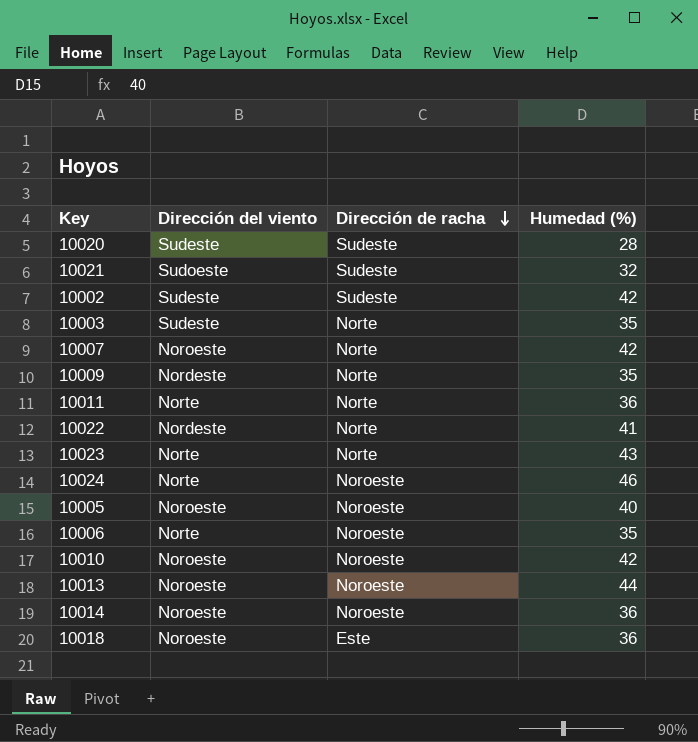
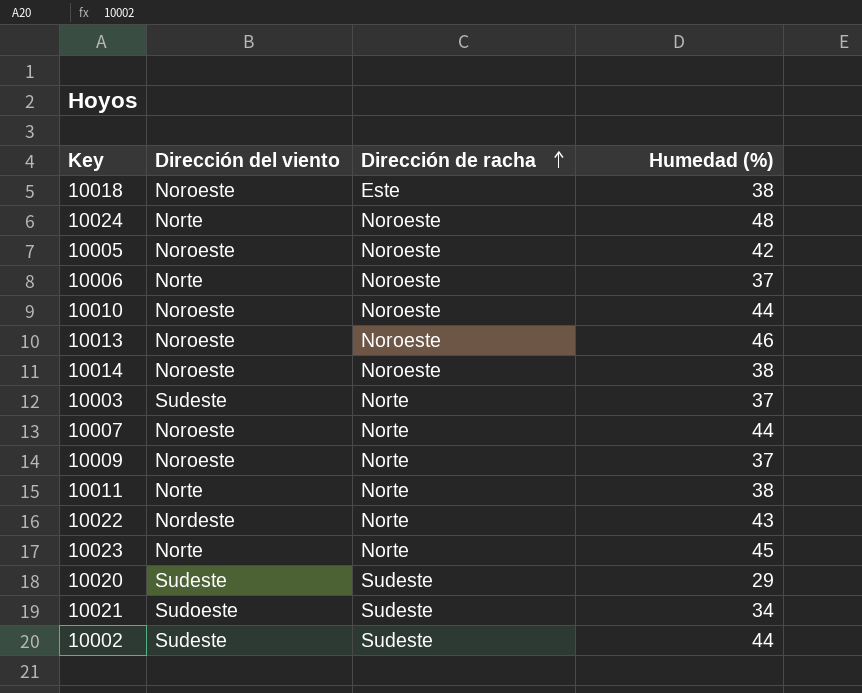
row order: Dirección de racha descending -> Dirección de racha ascending
10018 | Humedad (%): 36 -> 38
10024 | Humedad (%): 46 -> 48
10005 | Humedad (%): 40 -> 42
10006 | Humedad (%): 35 -> 37
10010 | Humedad (%): 42 -> 44
10013 | Humedad (%): 44 -> 46
10014 | Humedad (%): 36 -> 38
10003 | Humedad (%): 35 -> 37
10007 | Humedad (%): 42 -> 44
10009 | Dirección del viento: Nordeste -> Noroeste
10009 | Humedad (%): 35 -> 37
10011 | Humedad (%): 36 -> 38
10022 | Humedad (%): 41 -> 43
10023 | Humedad (%): 43 -> 45
10020 | Humedad (%): 28 -> 29
10021 | Humedad (%): 32 -> 34
10002 | Humedad (%): 42 -> 44

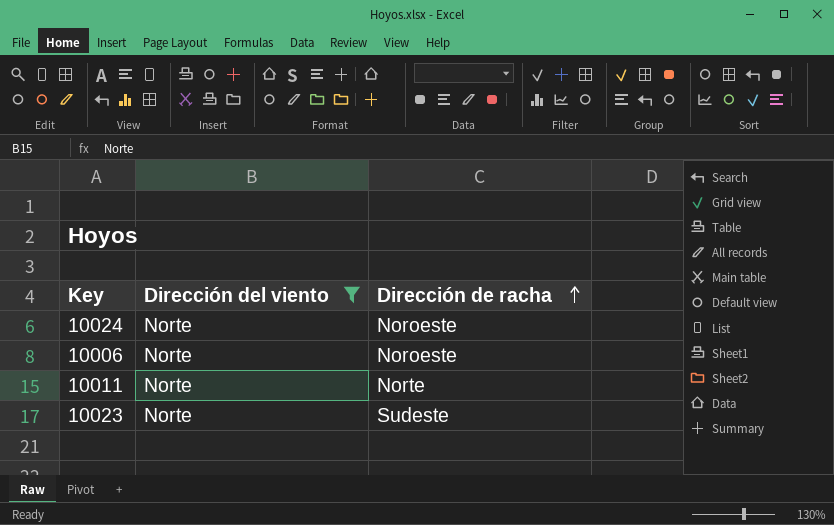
filter: none -> Dirección del viento = Norte
column Humedad (%) | position: 4 -> none
10023 | Dirección de racha: Norte -> Sudeste

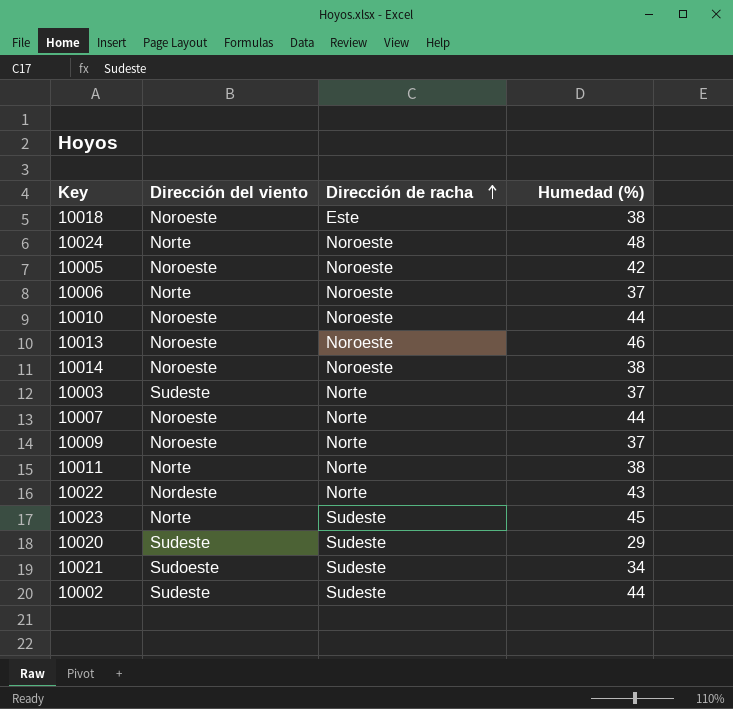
filter: Dirección del viento = Norte -> none
column Humedad (%) | position: none -> 4

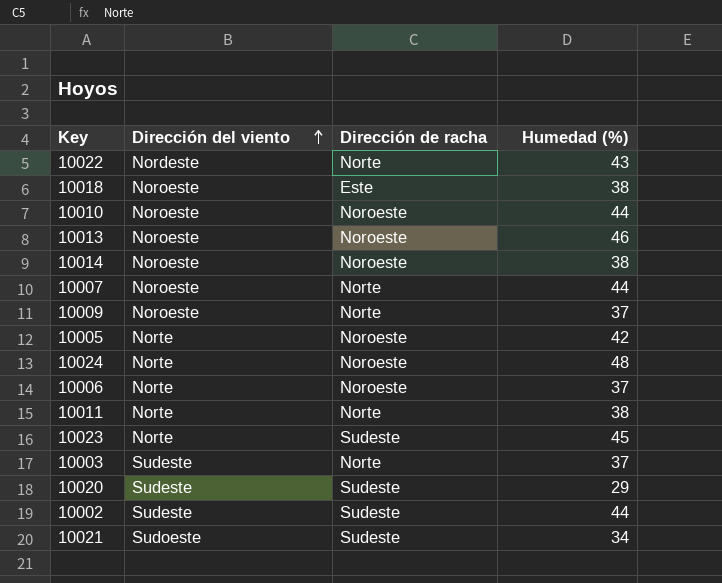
row order: Dirección de racha ascending -> Dirección del viento ascending
10005 | Dirección del viento: Noroeste -> Norte

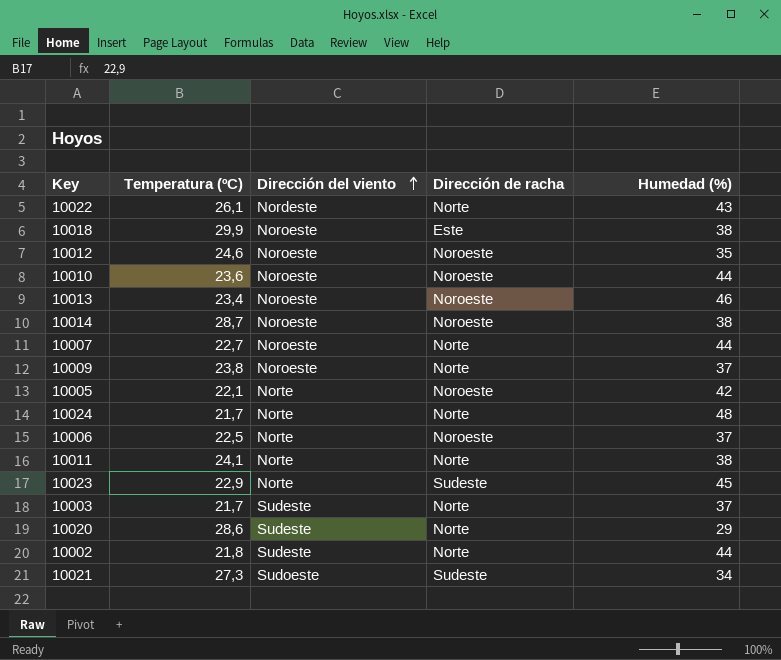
column Temperatura (ºC) | position: none -> 2
row 10012: none -> 24,6 | Noroeste | Noroeste | 35
10024 | Dirección de racha: Noroeste -> Norte
10020 | Dirección de racha: Sudeste -> Norte
10002 | Dirección de racha: Sudeste -> Norte

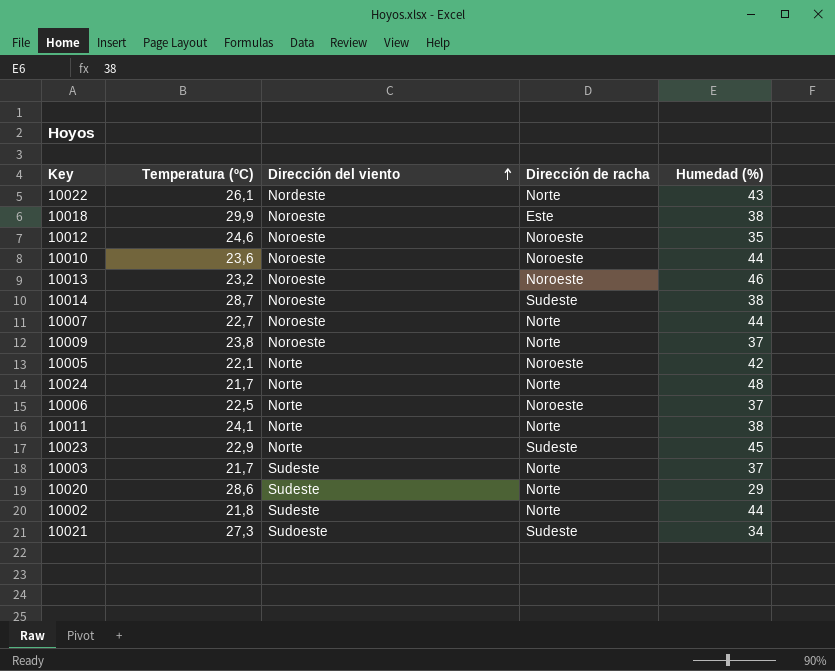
10013 | Temperatura (ºC): 23,4 -> 23,2
10014 | Dirección de racha: Noroeste -> Sudeste

